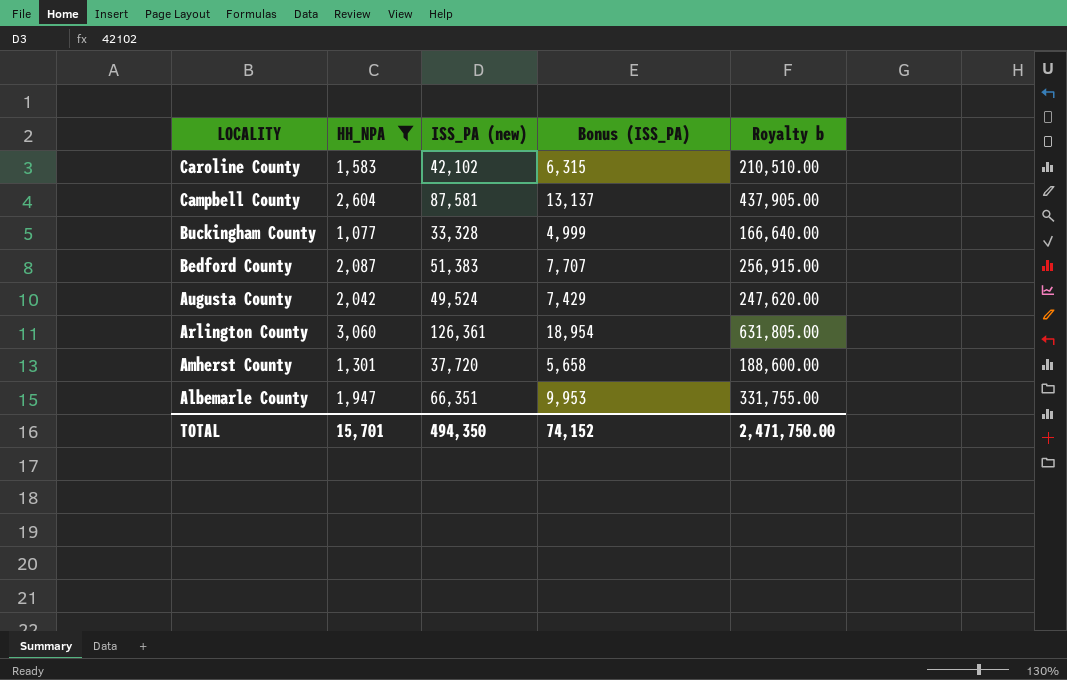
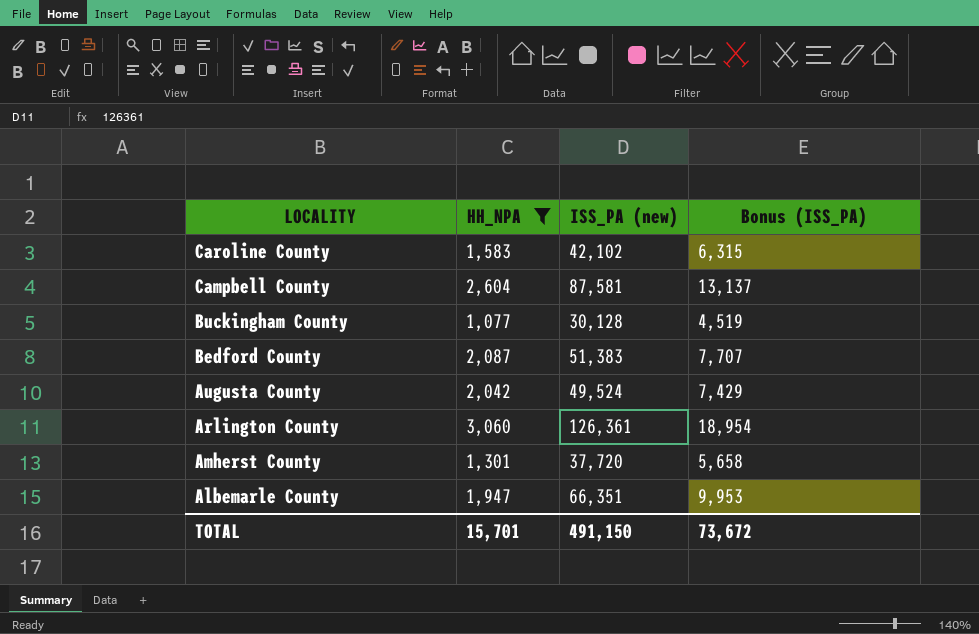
column Royalty b | formula: [ISS_PA (new)] * 5 -> none
Buckingham County | ISS_PA (new): 33,328 -> 30,128
Buckingham County | Bonus (ISS_PA): 4,999 -> 4,519
TOTAL | ISS_PA (new): 494,350 -> 491,150
TOTAL | Bonus (ISS_PA): 74,152 -> 73,672

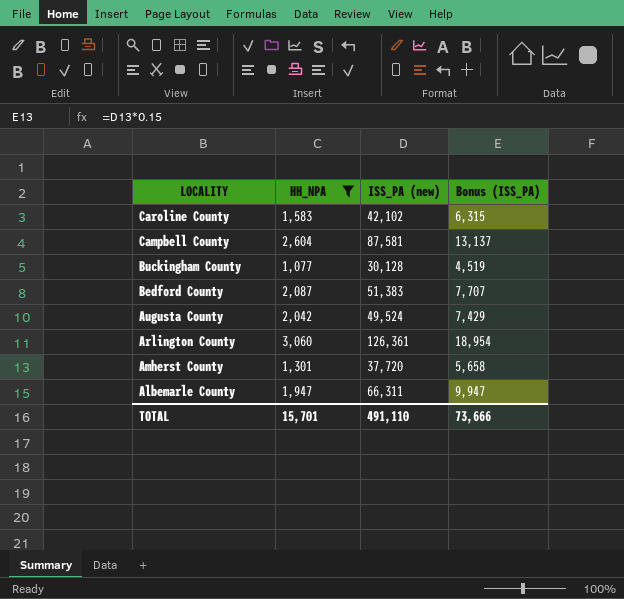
Albemarle County | ISS_PA (new): 66,351 -> 66,311
Albemarle County | Bonus (ISS_PA): 9,953 -> 9,947
TOTAL | ISS_PA (new): 491,150 -> 491,110
TOTAL | Bonus (ISS_PA): 73,672 -> 73,666

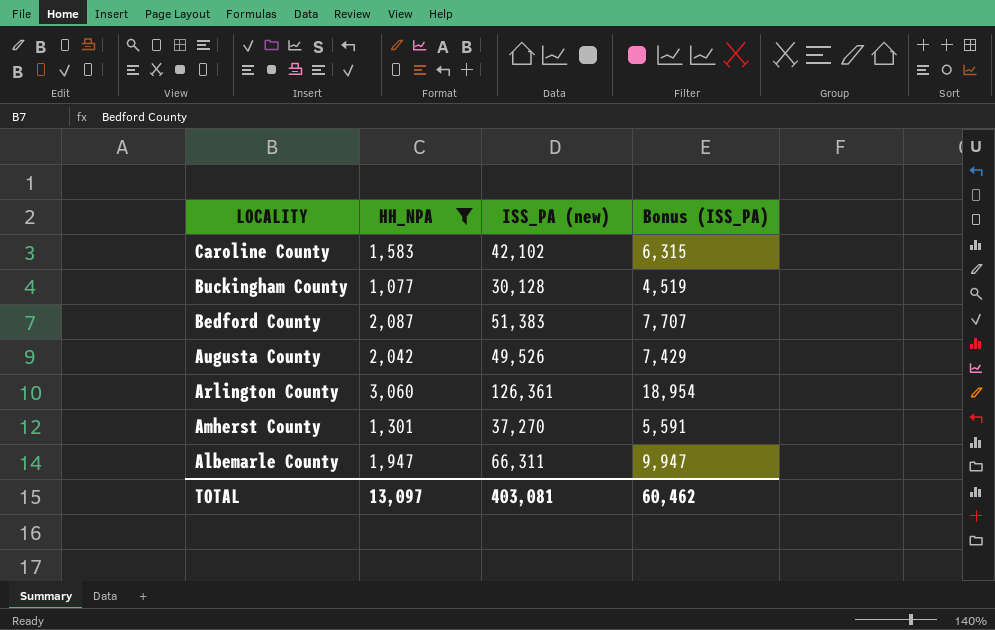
row Campbell County: 2,604 | 87,581 | 13,137 -> none
Augusta County | ISS_PA (new): 49,524 -> 49,526
Amherst County | ISS_PA (new): 37,720 -> 37,270
Amherst County | Bonus (ISS_PA): 5,658 -> 5,591
TOTAL | HH_NPA: 15,701 -> 13,097
TOTAL | ISS_PA (new): 491,110 -> 403,081
TOTAL | Bonus (ISS_PA): 73,666 -> 60,462

